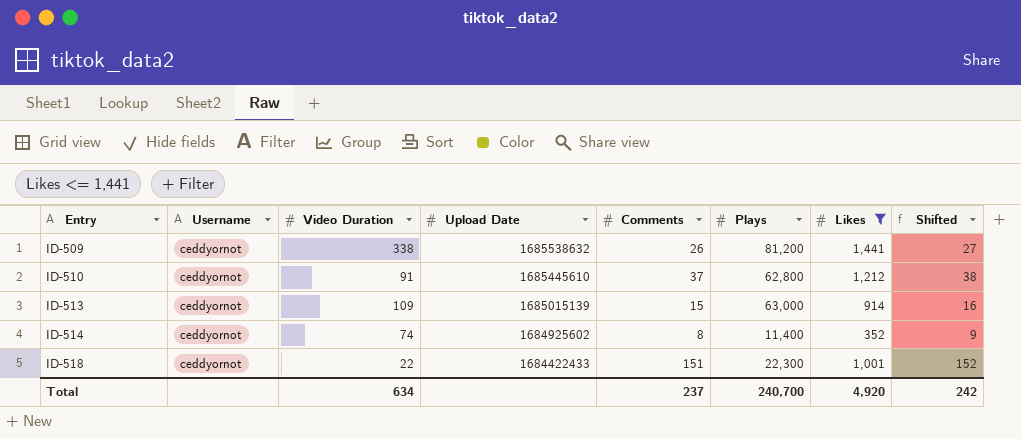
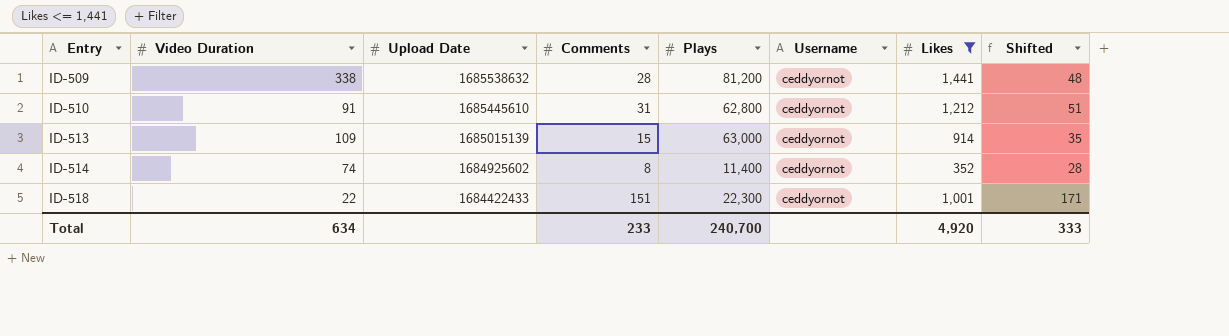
column Username | position: 2 -> 6
column Shifted | formula: [Comments] + 1 -> [Comments] + 20
ID-509 | Comments: 26 -> 28
ID-510 | Comments: 37 -> 31
Total | Comments: 237 -> 233
Total | Shifted: 242 -> 333

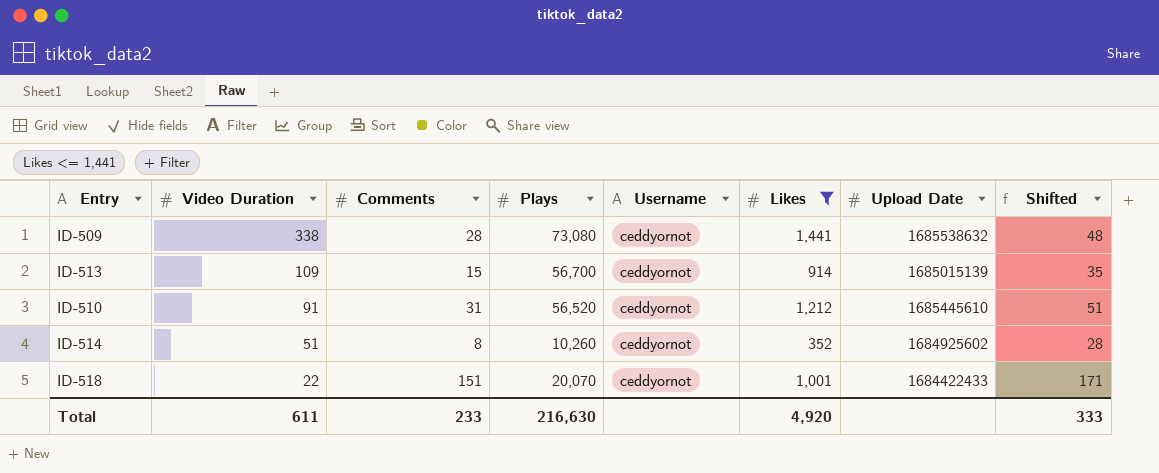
row order: Entry ascending -> Video Duration descending
column Upload Date | position: 3 -> 7
ID-509 | Plays: 81,200 -> 73,080
ID-513 | Plays: 63,000 -> 56,700
ID-510 | Plays: 62,800 -> 56,520
ID-514 | Video Duration: 74 -> 51
ID-514 | Plays: 11,400 -> 10,260
ID-518 | Plays: 22,300 -> 20,070
Total | Video Duration: 634 -> 611
Total | Plays: 240,700 -> 216,630

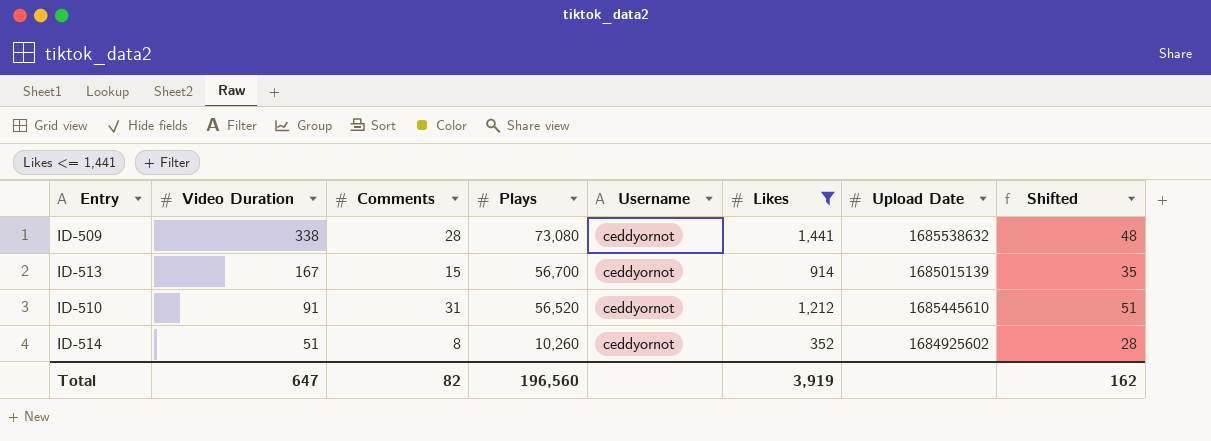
row ID-518: 22 | 151 | 20,070 | ceddyornot | 1,001 | 1684422433 | 171 -> none
ID-513 | Video Duration: 109 -> 167
Total | Video Duration: 611 -> 647
Total | Comments: 233 -> 82
Total | Plays: 216,630 -> 196,560
Total | Likes: 4,920 -> 3,919
Total | Shifted: 333 -> 162

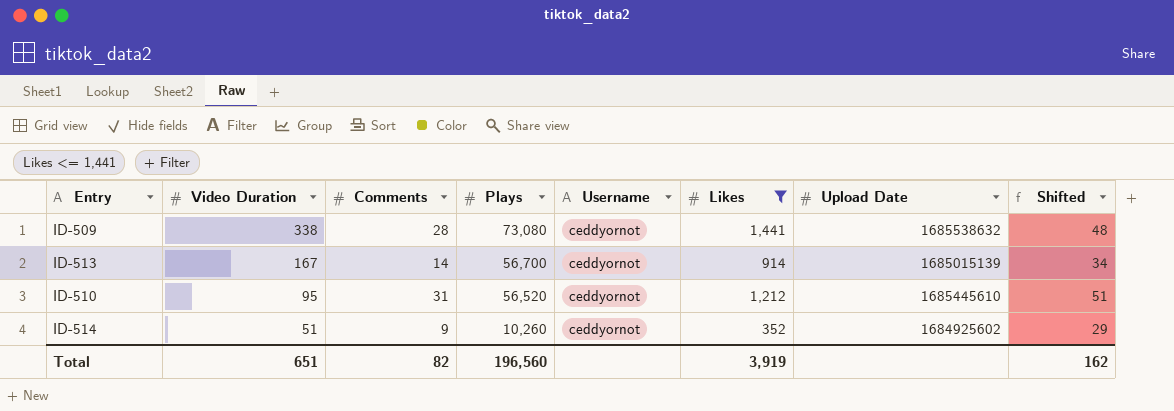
ID-513 | Comments: 15 -> 14
ID-513 | Shifted: 35 -> 34
ID-510 | Video Duration: 91 -> 95
ID-514 | Comments: 8 -> 9
ID-514 | Shifted: 28 -> 29
Total | Video Duration: 647 -> 651

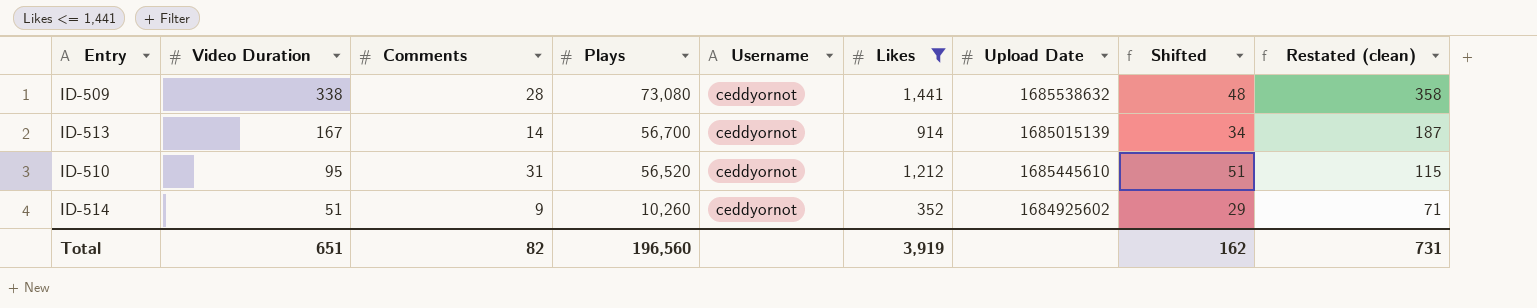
column Restated (clean) | formula: none -> [Video Duration] + 20

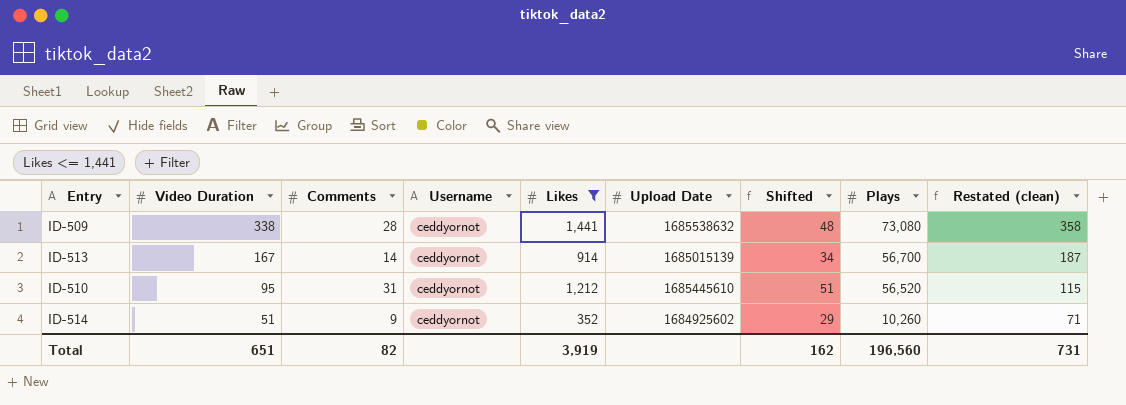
column Plays | position: 4 -> 8

